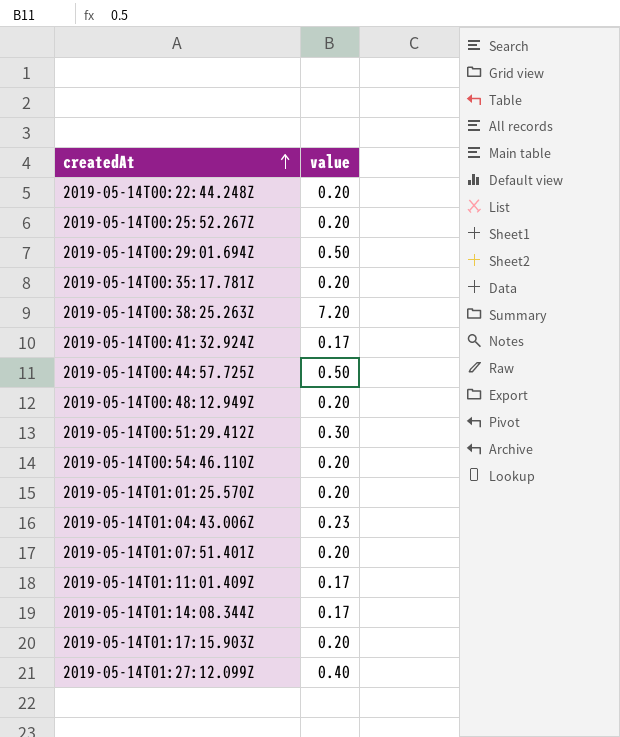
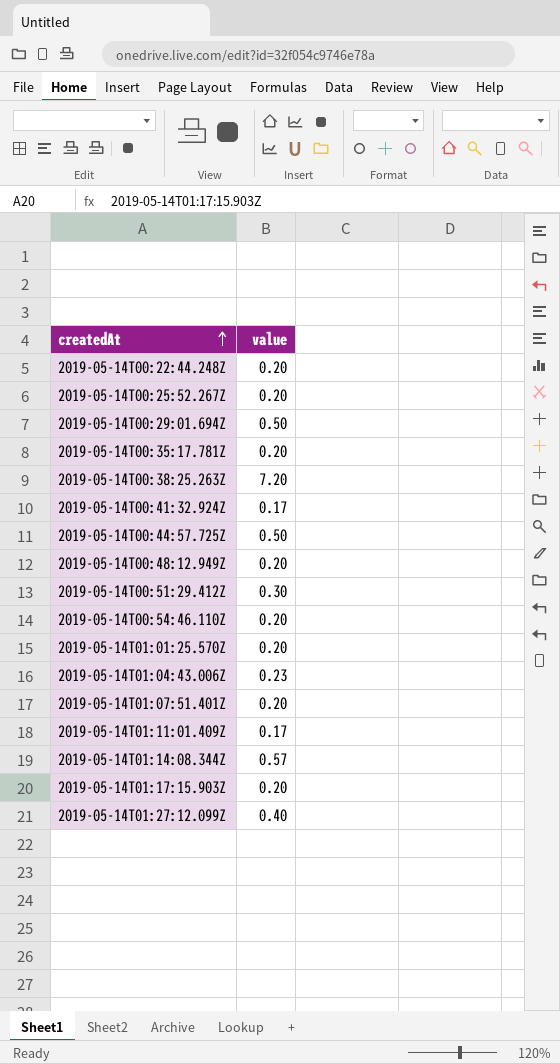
2019-05-14T01:14:08.344Z | value: 0.17 -> 0.57

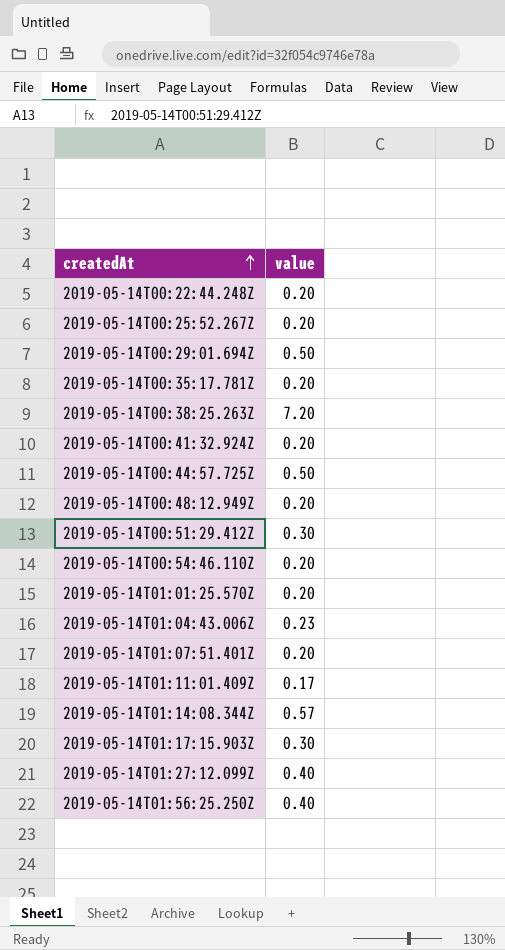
2019-05-14T00:41:32.924Z | value: 0.17 -> 0.20
2019-05-14T01:17:15.903Z | value: 0.20 -> 0.30
row 2019-05-14T01:56:25.250Z: none -> 0.40

